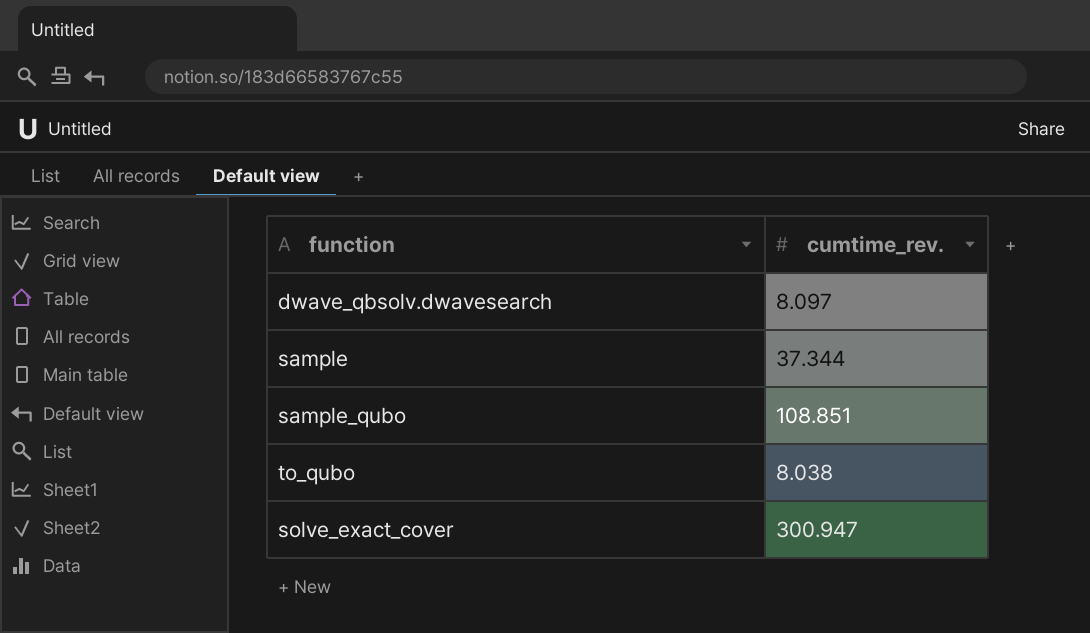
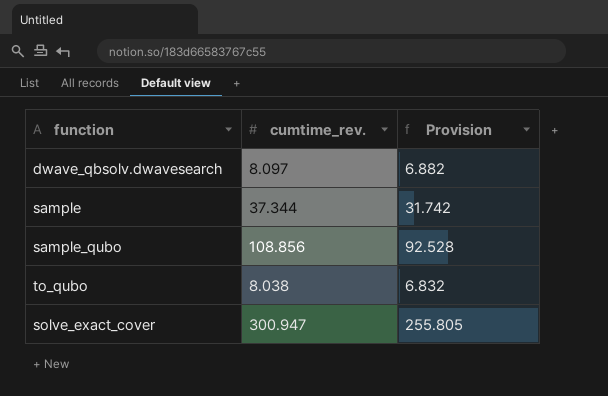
column Provision | formula: none -> [cumtime_rev.] * 0.85
sample_qubo | cumtime_rev.: 108.851 -> 108.856

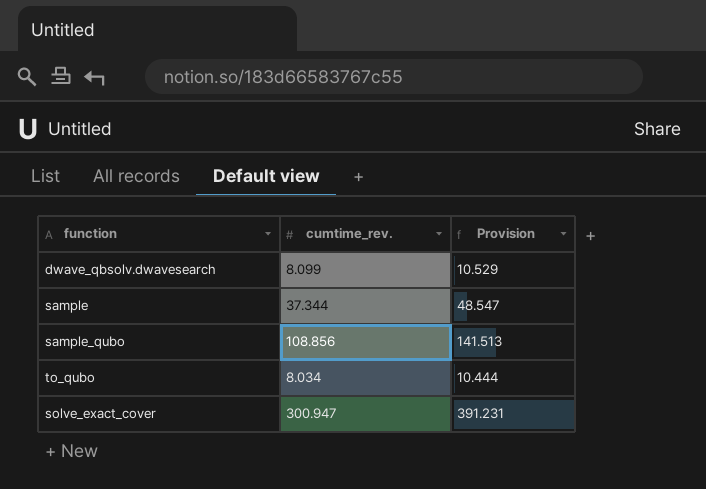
column Provision | formula: [cumtime_rev.] * 0.85 -> [cumtime_rev.] * 1.3
dwave_qbsolv.dwavesearch | cumtime_rev.: 8.097 -> 8.099
to_qubo | cumtime_rev.: 8.038 -> 8.034

